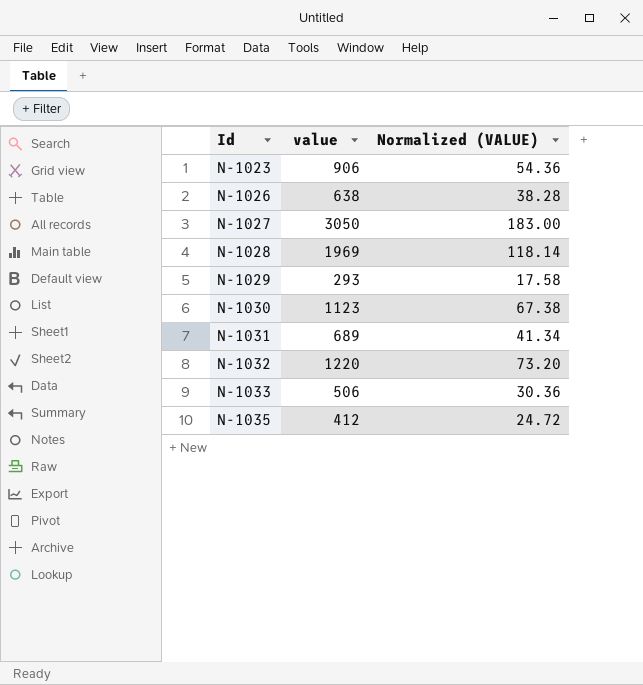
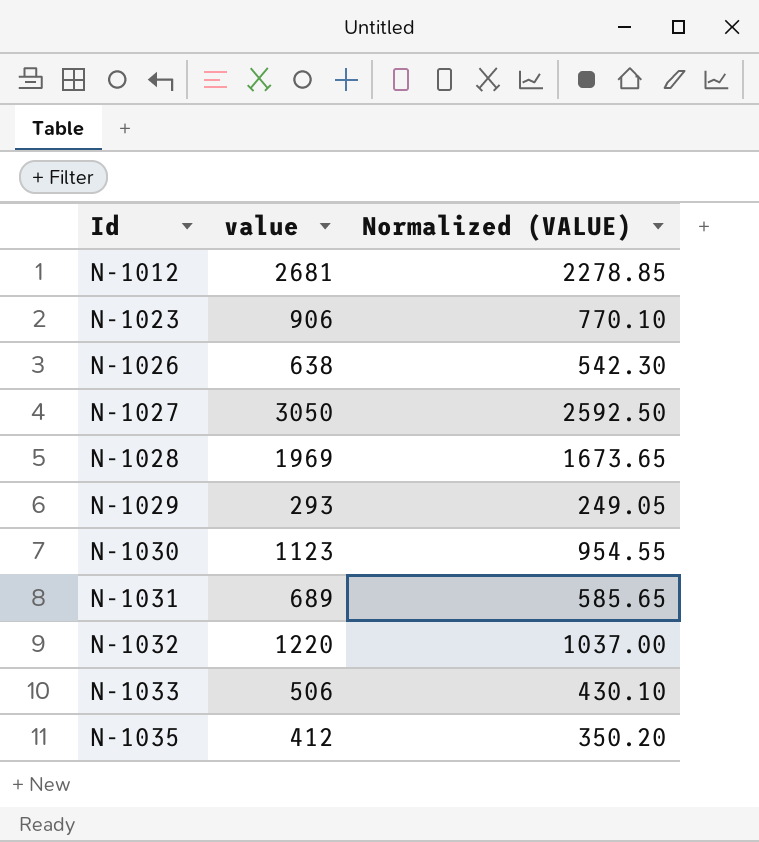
column Normalized (VALUE) | formula: [value] * 0.06 -> [value] * 0.85
row N-1012: none -> 2681 | 2278.85

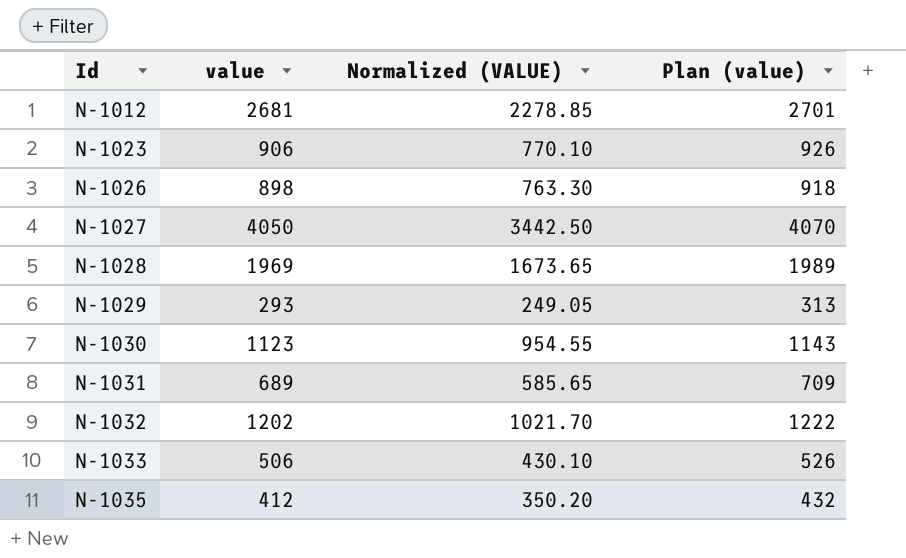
column Plan (value) | formula: none -> [value] + 20
N-1026 | value: 638 -> 898
N-1026 | Normalized (VALUE): 542.30 -> 763.30
N-1027 | value: 3050 -> 4050
N-1027 | Normalized (VALUE): 2592.50 -> 3442.50
N-1032 | value: 1220 -> 1202
N-1032 | Normalized (VALUE): 1037.00 -> 1021.70

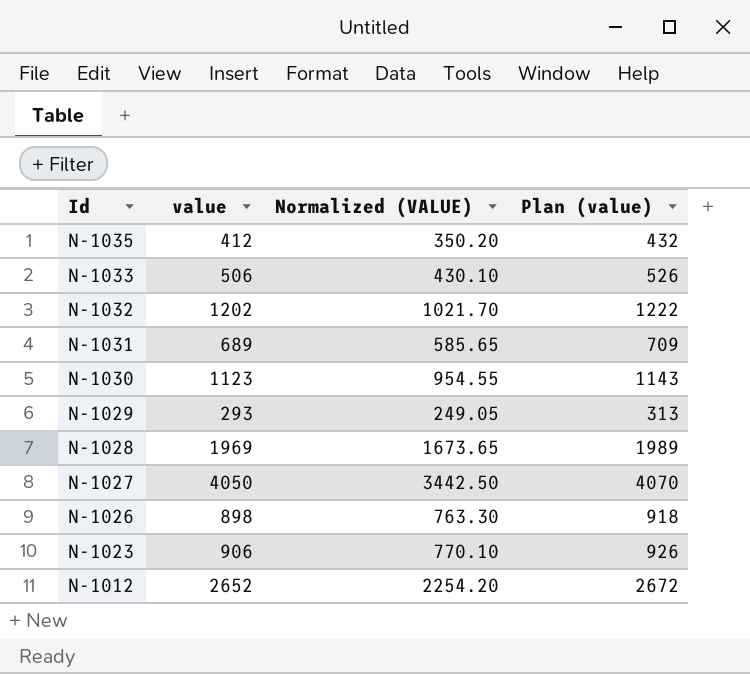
row order: Id ascending -> Id descending
N-1012 | value: 2681 -> 2652
N-1012 | Normalized (VALUE): 2278.85 -> 2254.20
N-1012 | Plan (value): 2701 -> 2672

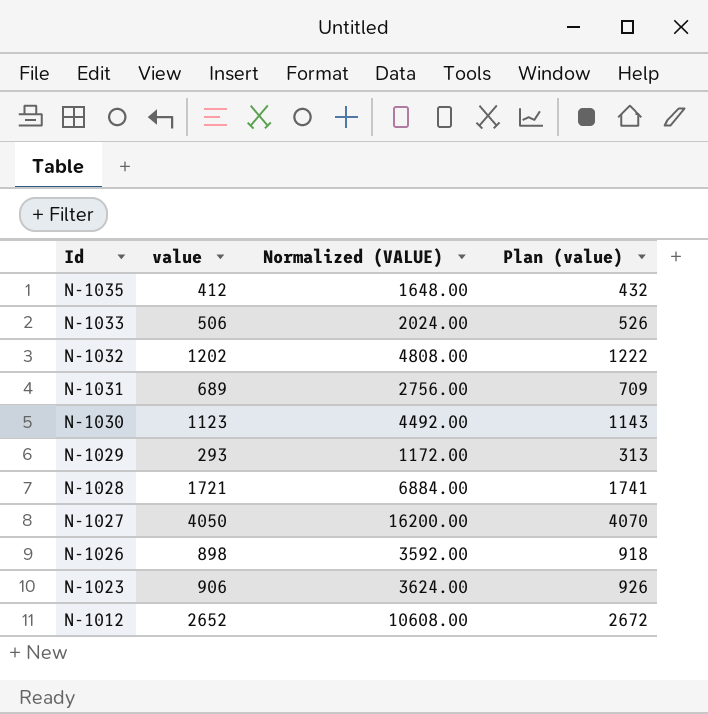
column Normalized (VALUE) | formula: [value] * 0.85 -> [value] * 4
N-1028 | value: 1969 -> 1721
N-1028 | Plan (value): 1989 -> 1741

